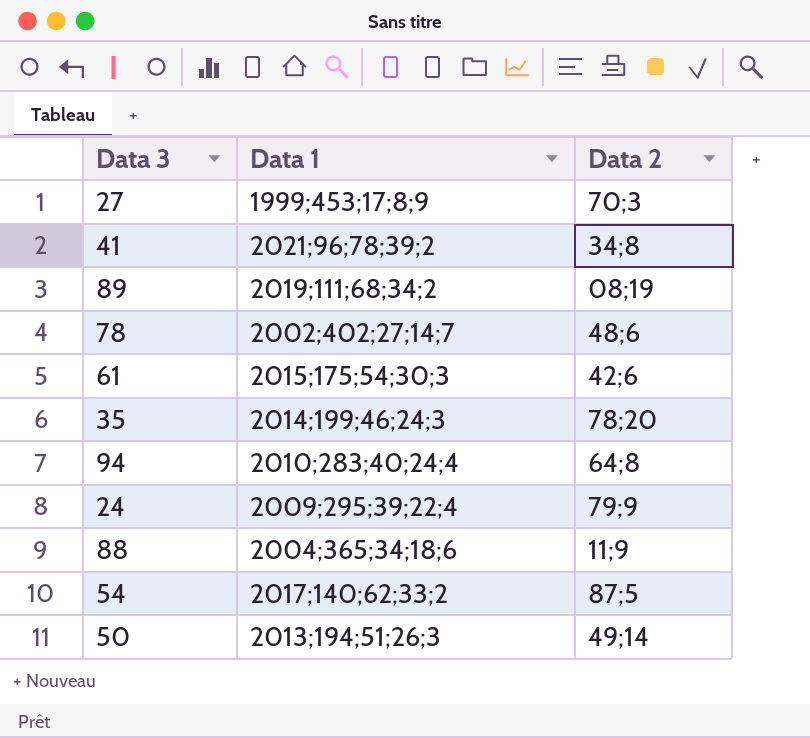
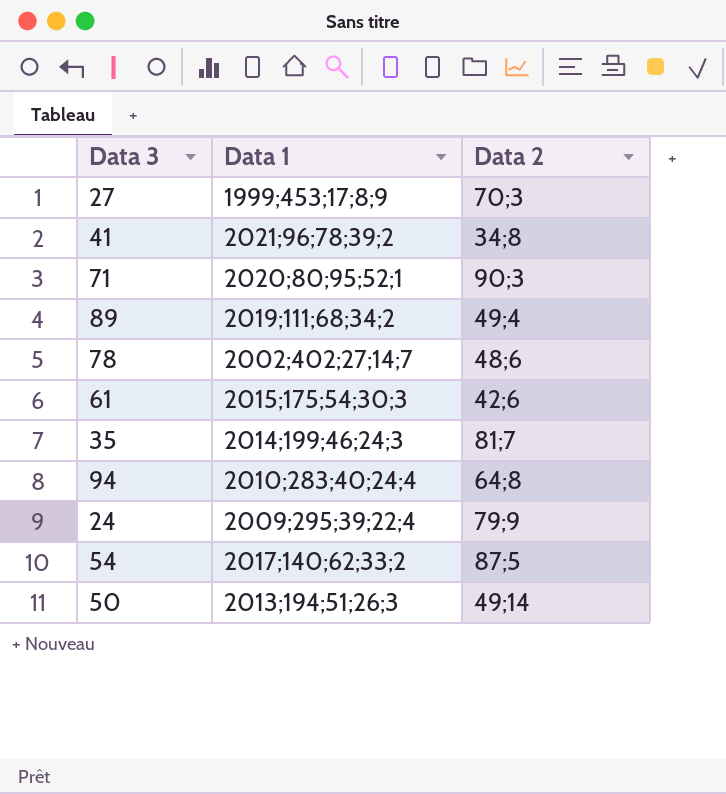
row 88: 2004;365;34;18;6 | 11;9 -> none
row 71: none -> 2020;80;95;52;1 | 90;3
89 | Data 2: 08;19 -> 49;4
35 | Data 2: 78;20 -> 81;7

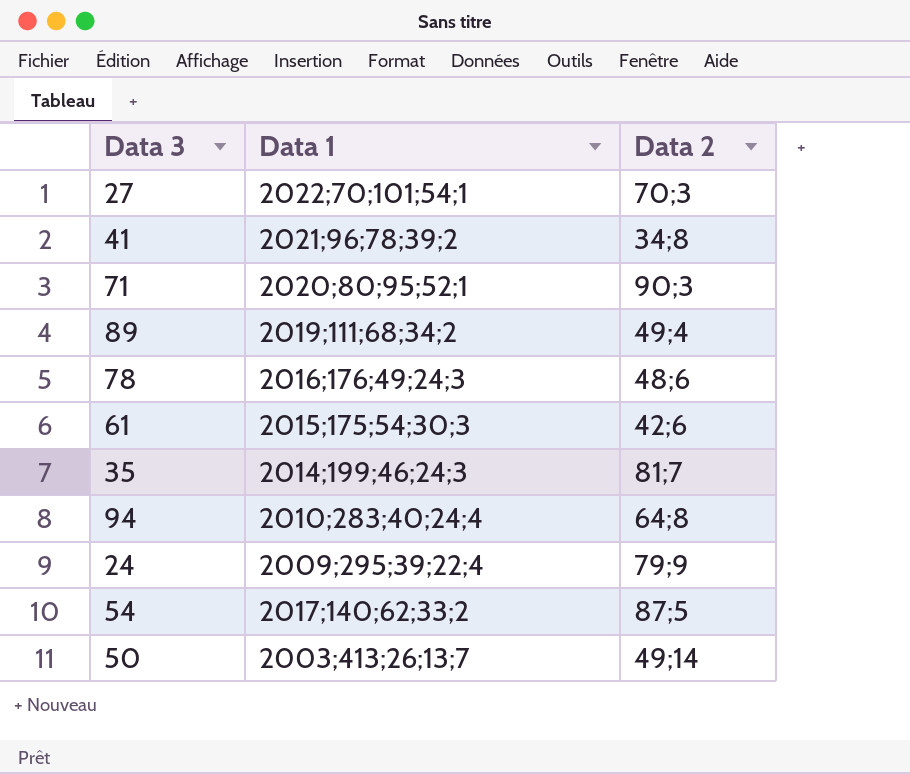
27 | Data 1: 1999;453;17;8;9 -> 2022;70;101;54;1
78 | Data 1: 2002;402;27;14;7 -> 2016;176;49;24;3
50 | Data 1: 2013;194;51;26;3 -> 2003;413;26;13;7

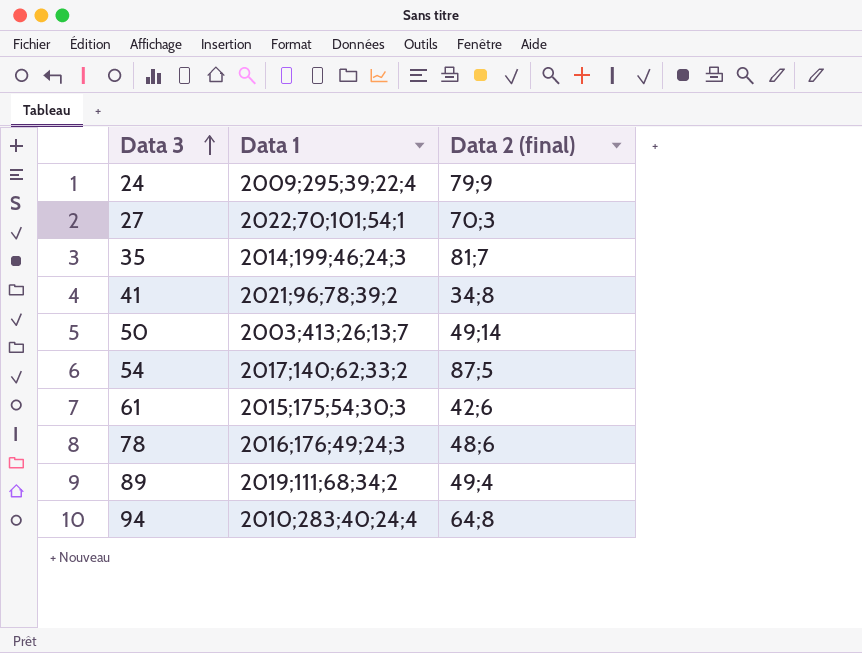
row order: none -> Data 3 ascending
column name: Data 2 -> Data 2 (final)
row 71: 2020;80;95;52;1 | 90;3 -> none

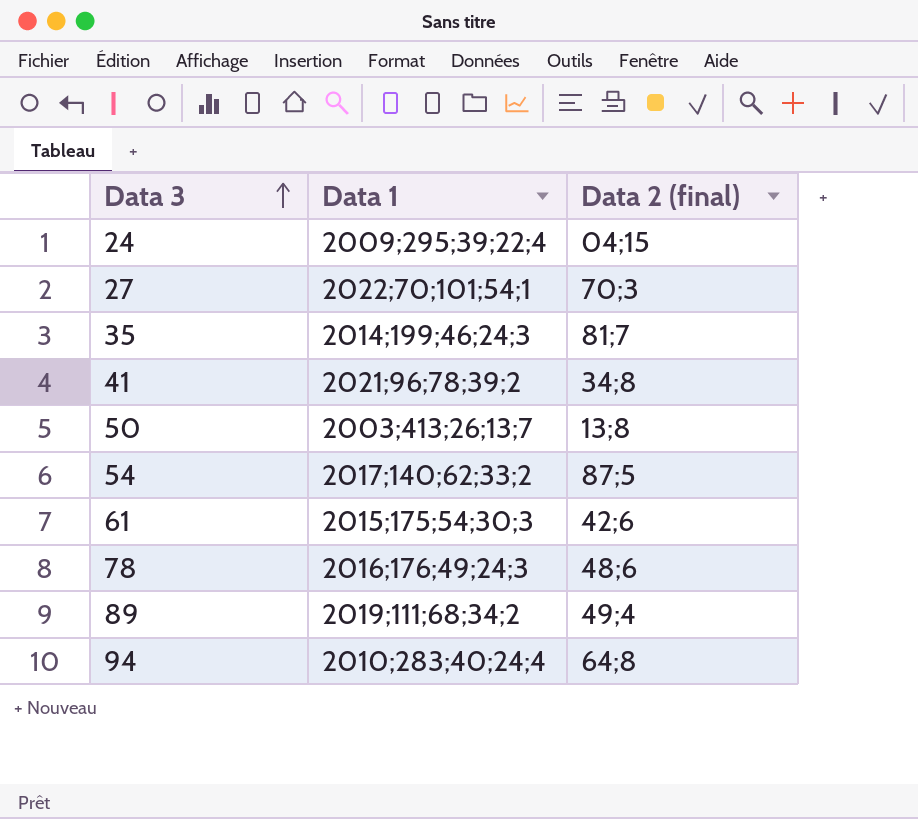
24 | Data 2 (final): 79;9 -> 04;15
50 | Data 2 (final): 49;14 -> 13;8

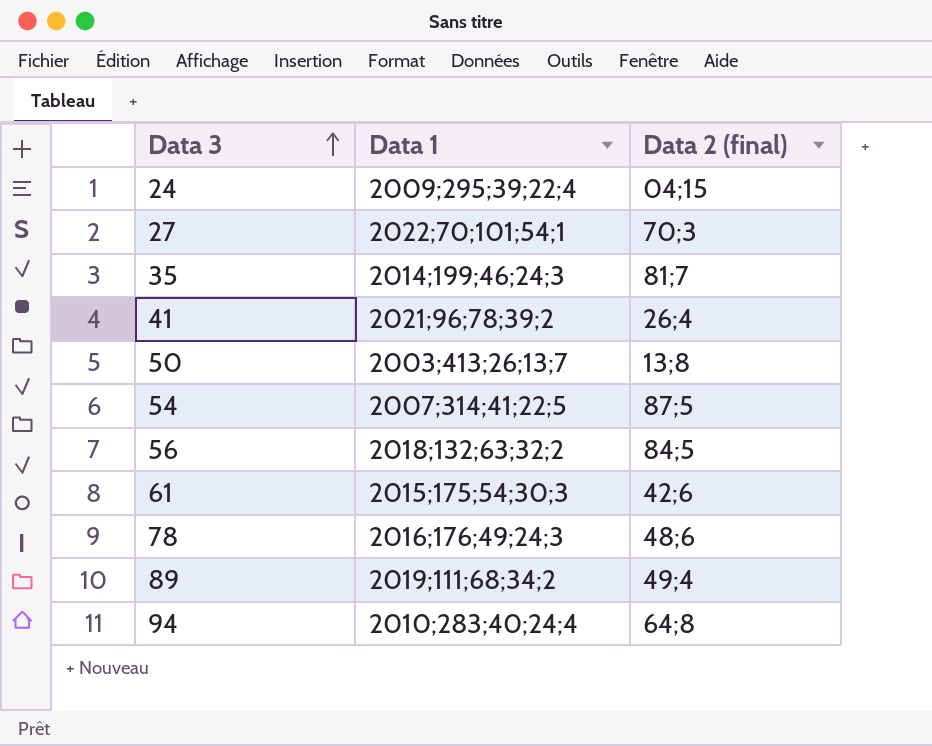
41 | Data 2 (final): 34;8 -> 26;4
54 | Data 1: 2017;140;62;33;2 -> 2007;314;41;22;5
row 56: none -> 2018;132;63;32;2 | 84;5

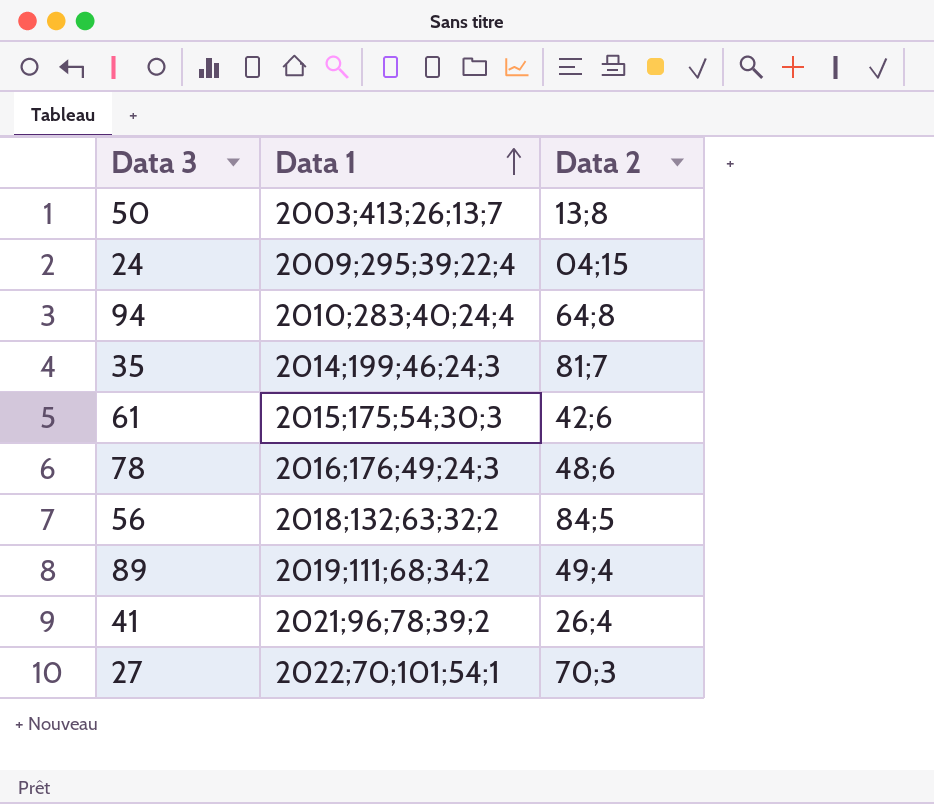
row order: Data 3 ascending -> Data 1 ascending
column name: Data 2 (final) -> Data 2
row 54: 2007;314;41;22;5 | 87;5 -> none

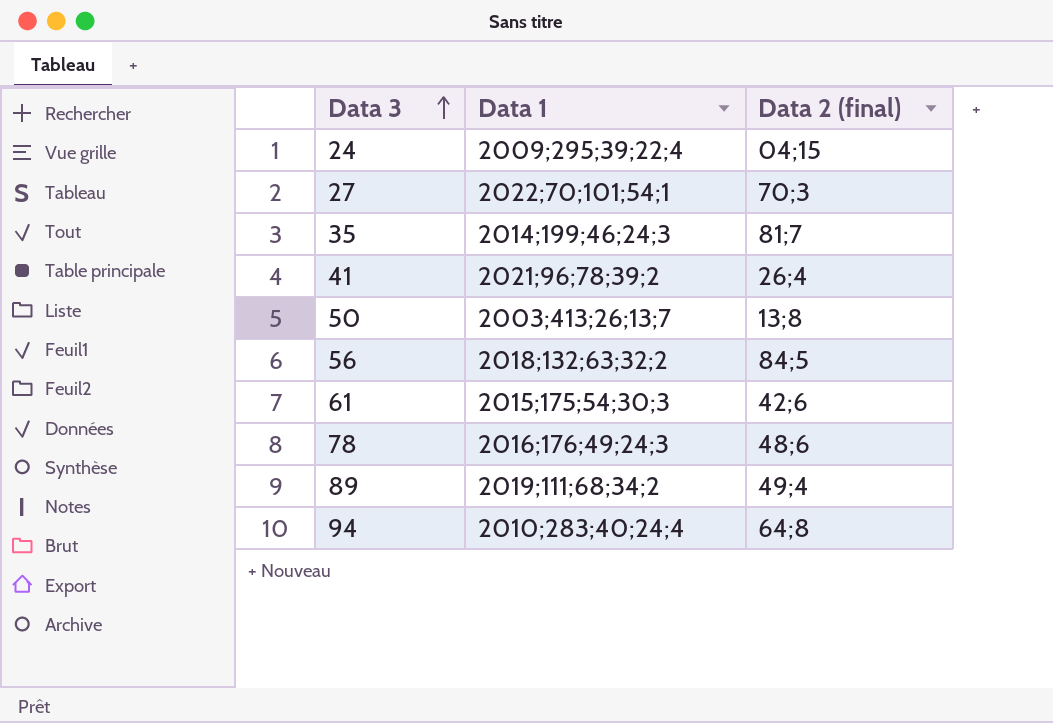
row order: Data 1 ascending -> Data 3 ascending
column name: Data 2 -> Data 2 (final)

